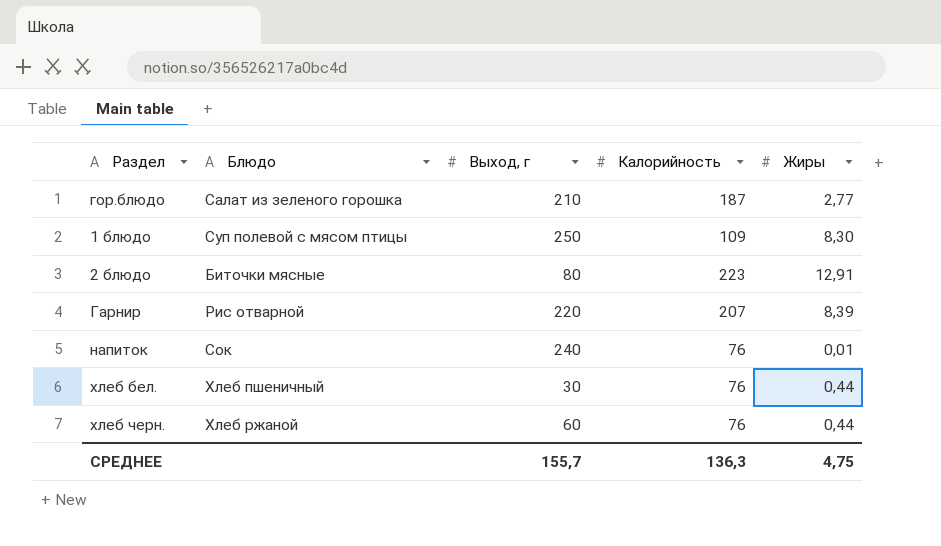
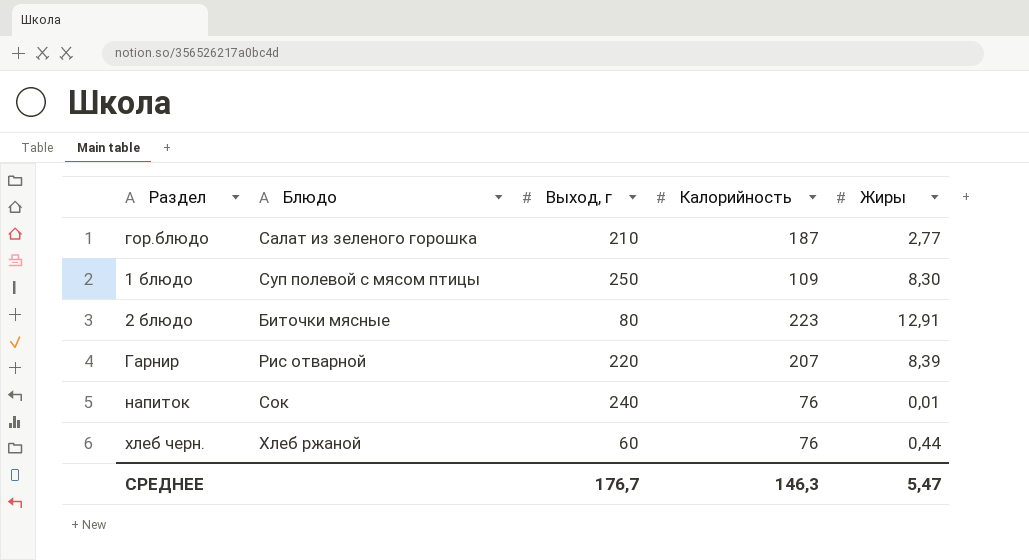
row хлеб бел.: Хлеб пшеничный | 30 | 76 | 0,44 -> none
СРЕДНЕЕ | Выход, г: 155,7 -> 176,7
СРЕДНЕЕ | Калорийность: 136,3 -> 146,3
СРЕДНЕЕ | Жиры: 4,75 -> 5,47

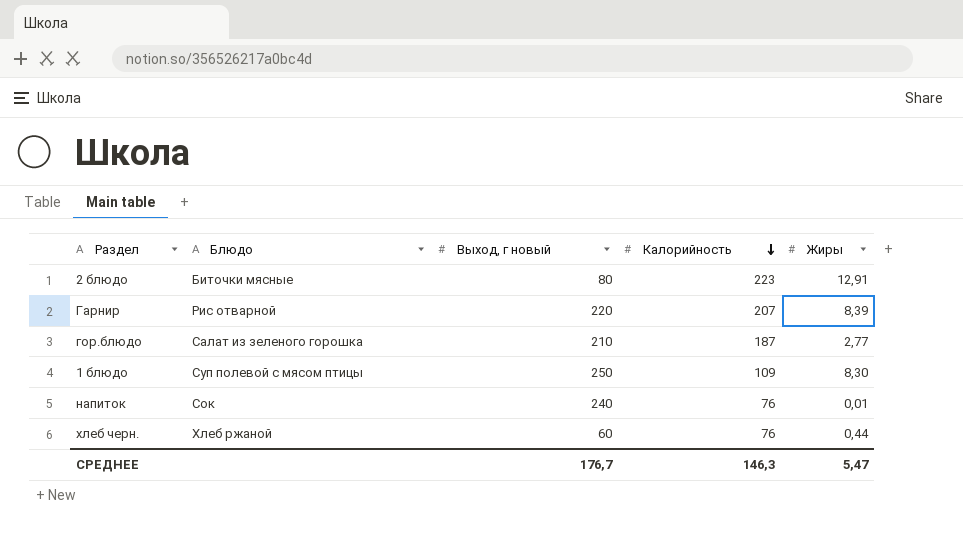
row order: none -> Калорийность descending
column name: Выход, г -> Выход, г новый

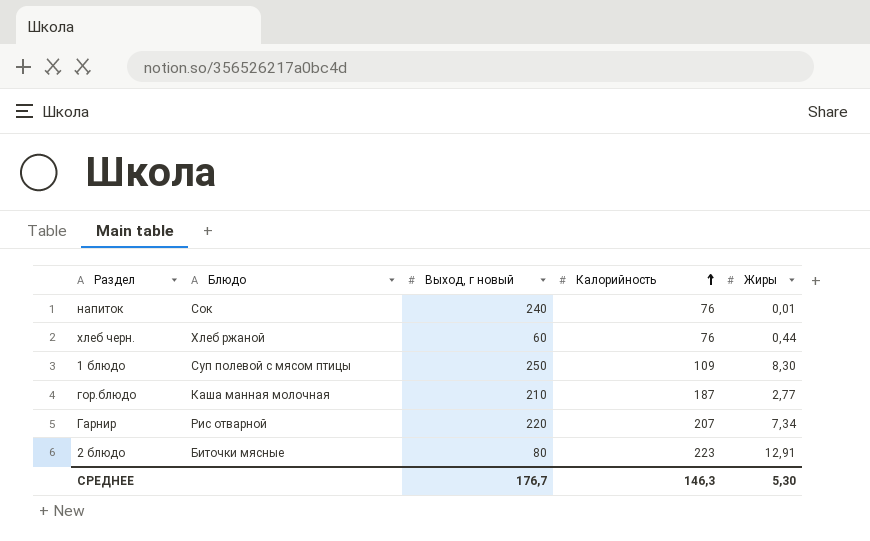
row order: Калорийность descending -> Калорийность ascending
гор.блюдо | Блюдо: Салат из зеленого горошка -> Каша манная молочная
Гарнир | Жиры: 8,39 -> 7,34
СРЕДНЕЕ | Жиры: 5,47 -> 5,30

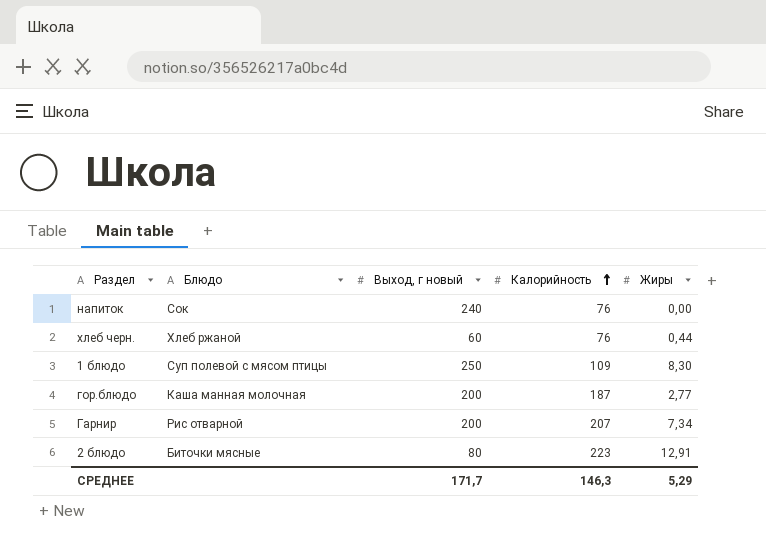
напиток | Жиры: 0,01 -> 0,00
гор.блюдо | Выход, г новый: 210 -> 200
Гарнир | Выход, г новый: 220 -> 200
СРЕДНЕЕ | Выход, г новый: 176,7 -> 171,7
СРЕДНЕЕ | Жиры: 5,30 -> 5,29

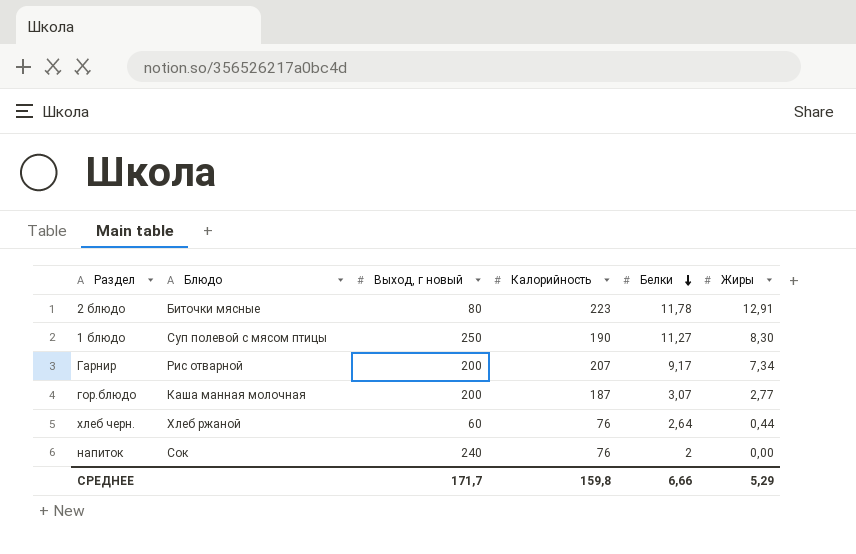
row order: Калорийность ascending -> Белки descending
column Белки | position: none -> 5
1 блюдо | Калорийность: 109 -> 190
СРЕДНЕЕ | Калорийность: 146,3 -> 159,8

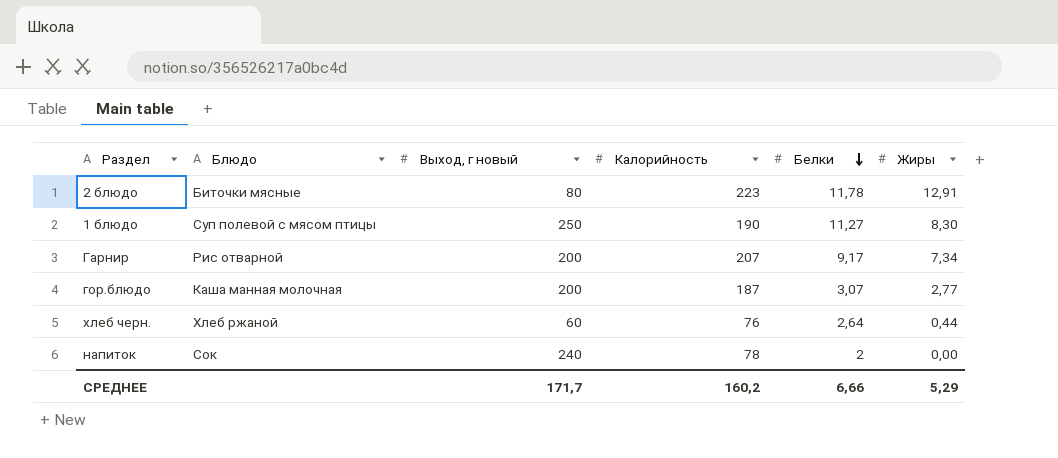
напиток | Калорийность: 76 -> 78
СРЕДНЕЕ | Калорийность: 159,8 -> 160,2

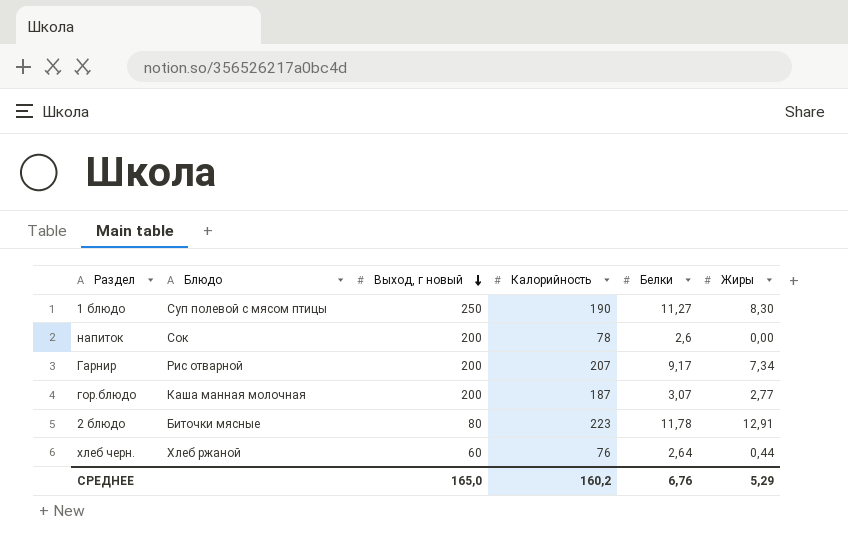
row order: Белки descending -> Выход, г новый descending
напиток | Выход, г новый: 240 -> 200
напиток | Белки: 2 -> 2,6
СРЕДНЕЕ | Выход, г новый: 171,7 -> 165,0
СРЕДНЕЕ | Белки: 6,66 -> 6,76

